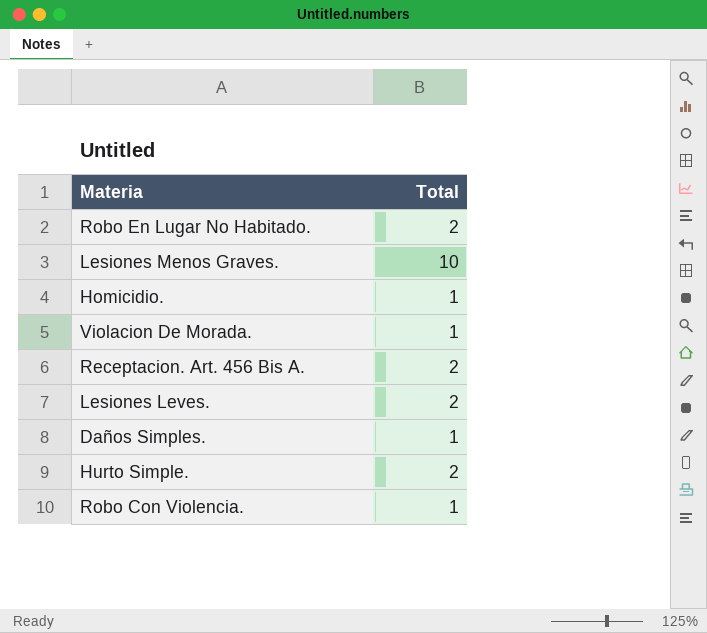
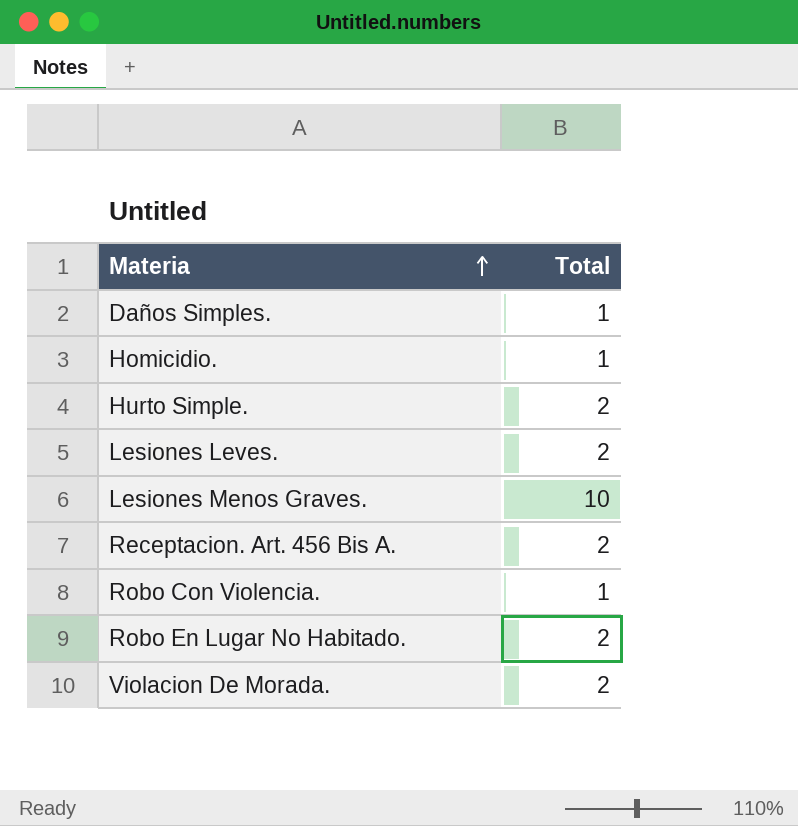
row order: none -> Materia ascending
Violacion De Morada. | Total: 1 -> 2

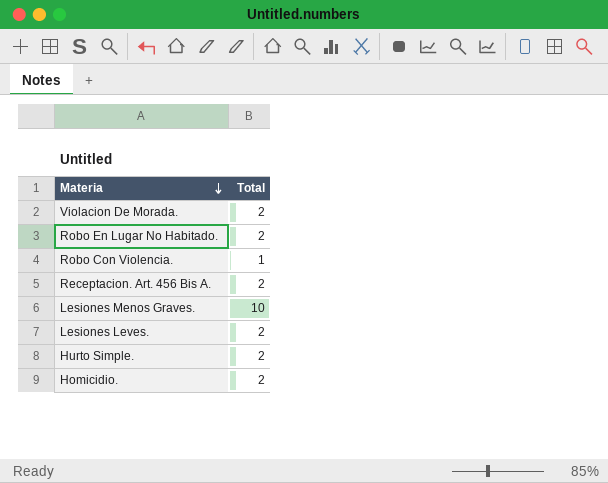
row order: Materia ascending -> Materia descending
row Daños Simples.: 1 -> none
Homicidio. | Total: 1 -> 2

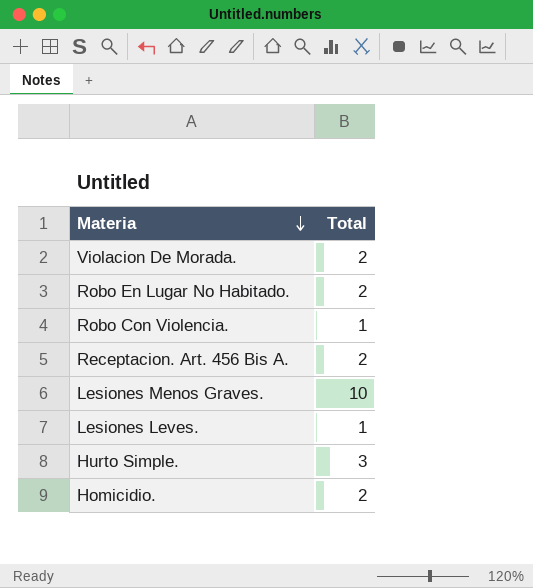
Lesiones Leves. | Total: 2 -> 1
Hurto Simple. | Total: 2 -> 3

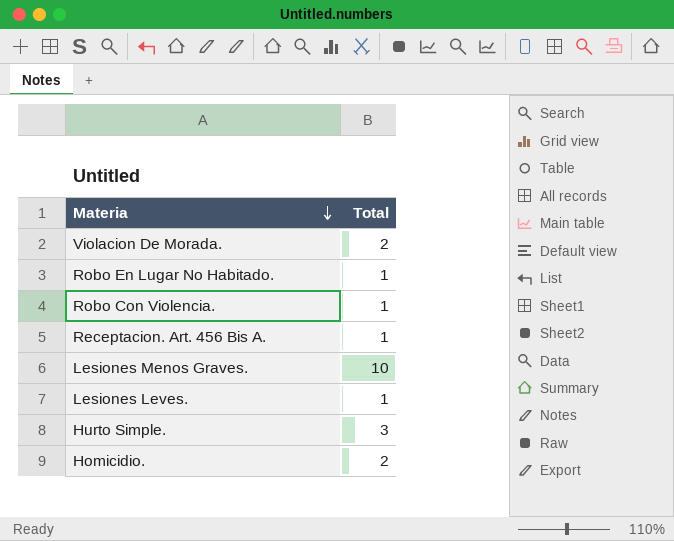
Robo En Lugar No Habitado. | Total: 2 -> 1
Receptacion. Art. 456 Bis A. | Total: 2 -> 1

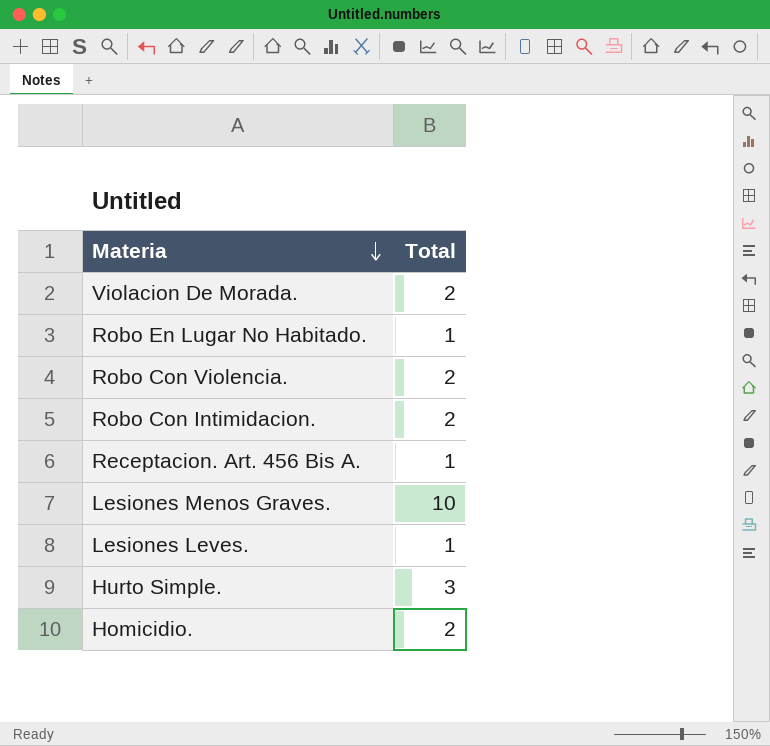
Robo Con Violencia. | Total: 1 -> 2
row Robo Con Intimidacion.: none -> 2

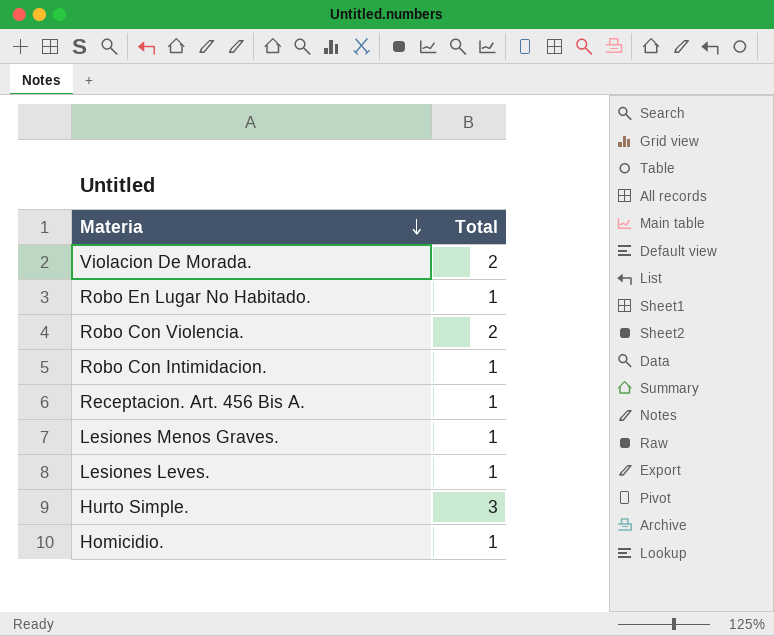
Robo Con Intimidacion. | Total: 2 -> 1
Lesiones Menos Graves. | Total: 10 -> 1
Homicidio. | Total: 2 -> 1

